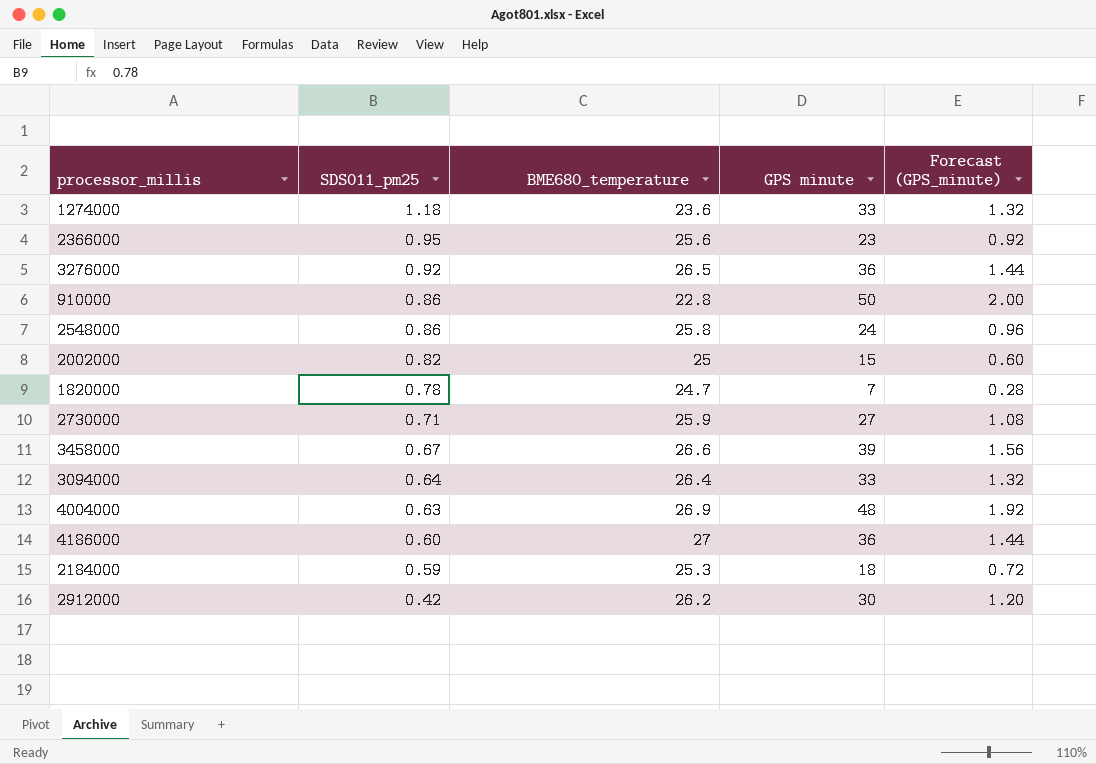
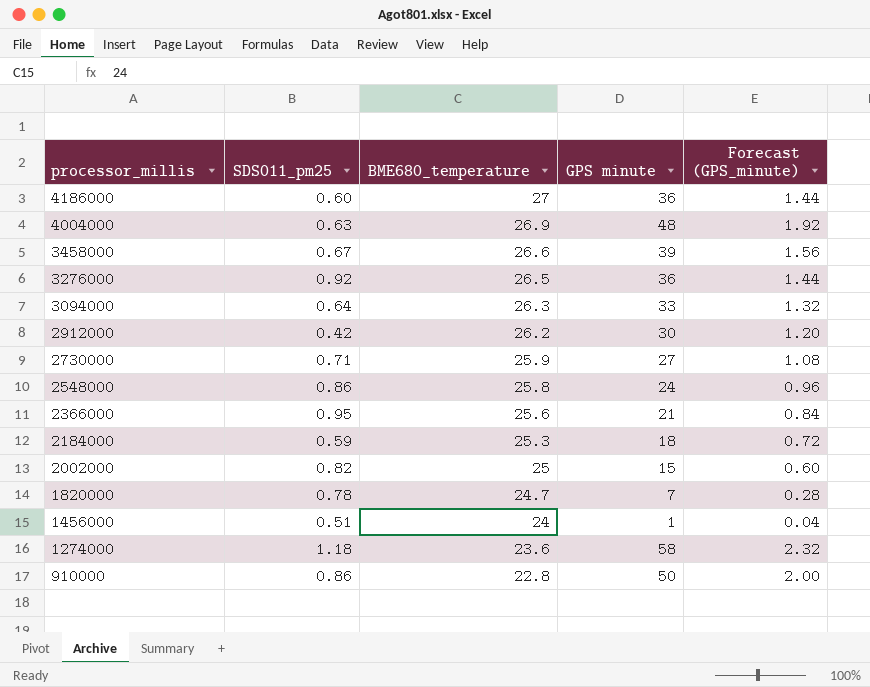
row order: SDS011_pm25 descending -> processor_millis descending
3094000 | BME680_temperature: 26.4 -> 26.3
2366000 | GPS minute: 23 -> 21
2366000 | Forecast (GPS_minute): 0.92 -> 0.84
row 1456000: none -> 0.51 | 24 | 1 | 0.04
1274000 | GPS minute: 33 -> 58
1274000 | Forecast (GPS_minute): 1.32 -> 2.32

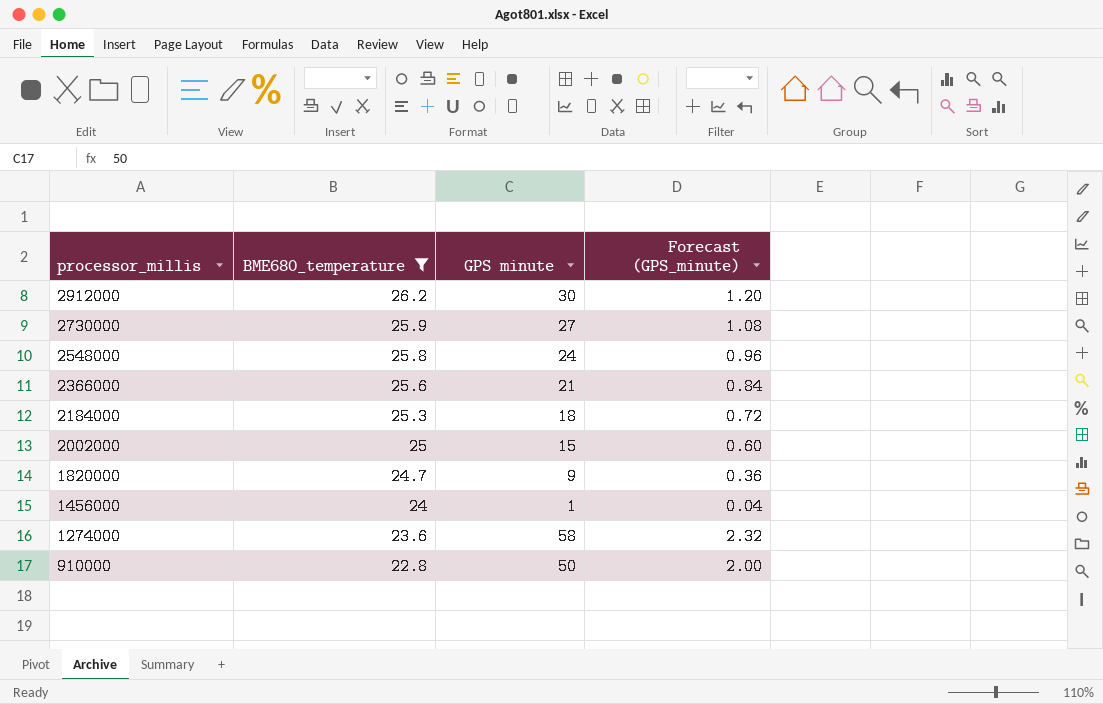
filter: none -> BME680_temperature <= 26.2
column SDS011_pm25 | position: 2 -> none
1820000 | GPS minute: 7 -> 9
1820000 | Forecast (GPS_minute): 0.28 -> 0.36

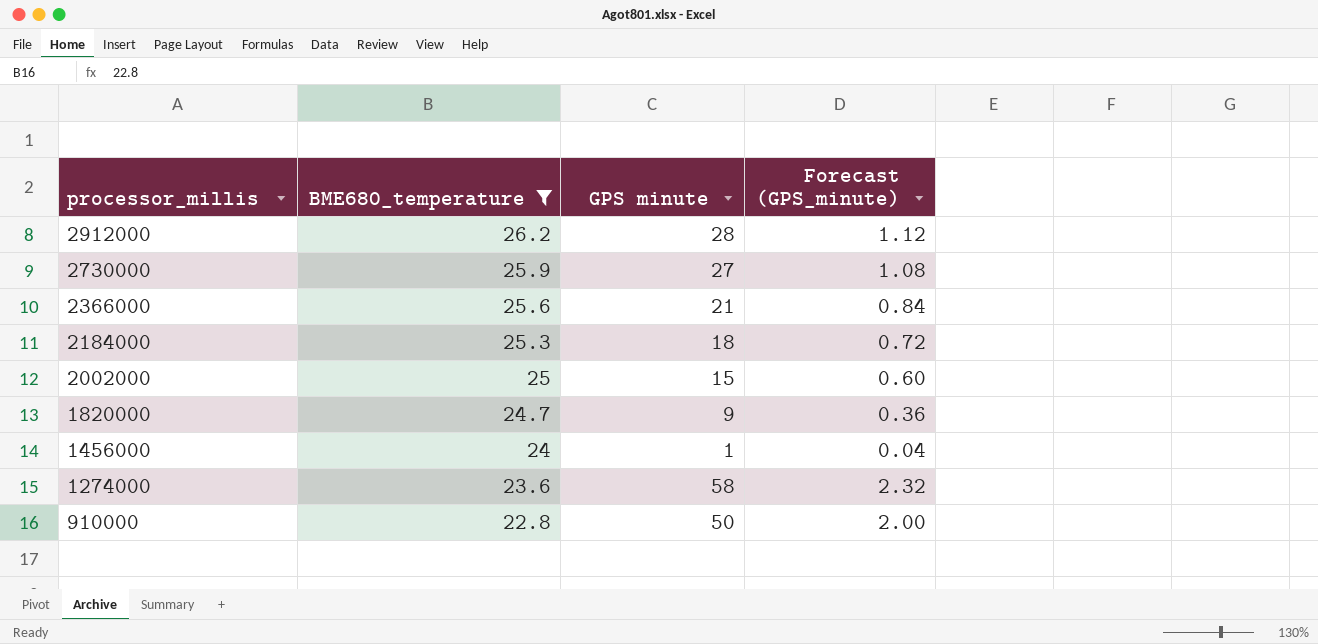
row 2548000: 25.8 | 24 | 0.96 -> none
2912000 | GPS minute: 30 -> 28
2912000 | Forecast (GPS_minute): 1.20 -> 1.12

